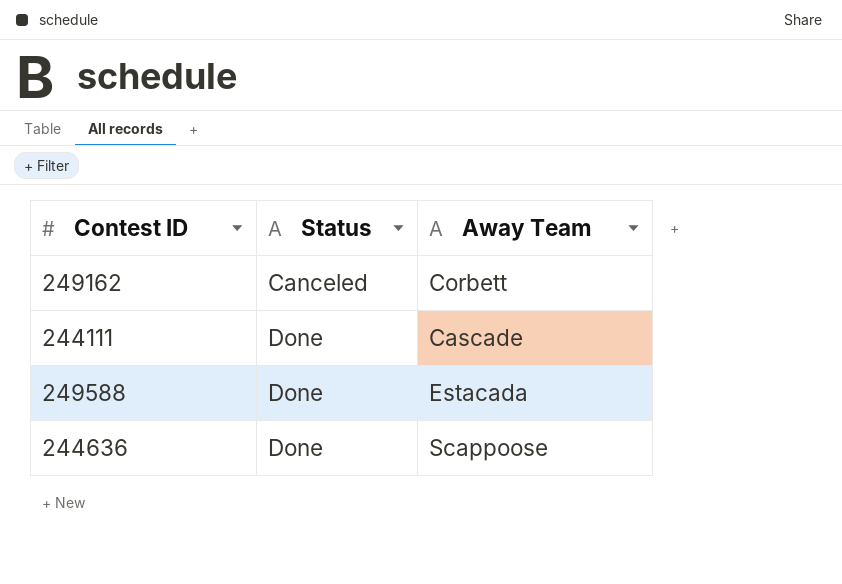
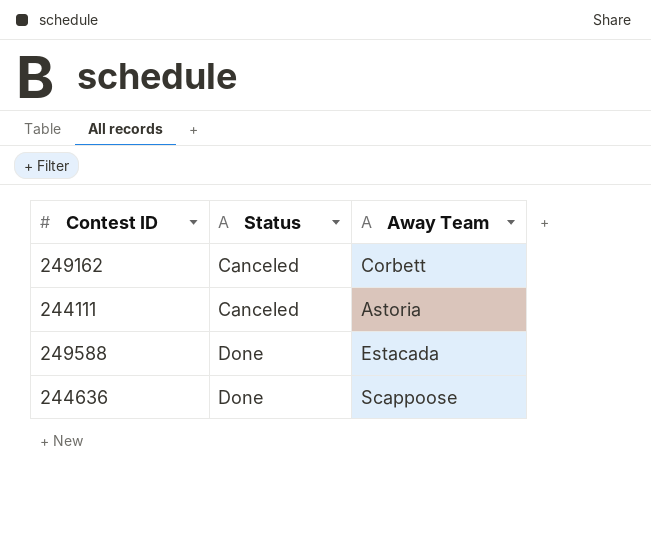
244111 | Status: Done -> Canceled
244111 | Away Team: Cascade -> Astoria

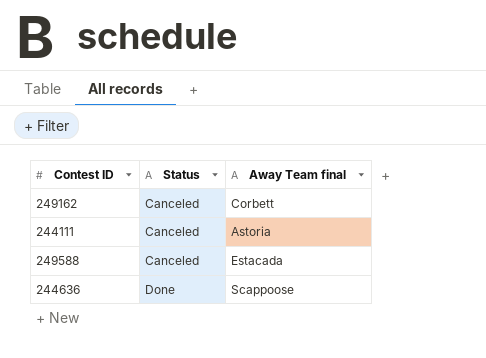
column name: Away Team -> Away Team final
249588 | Status: Done -> Canceled

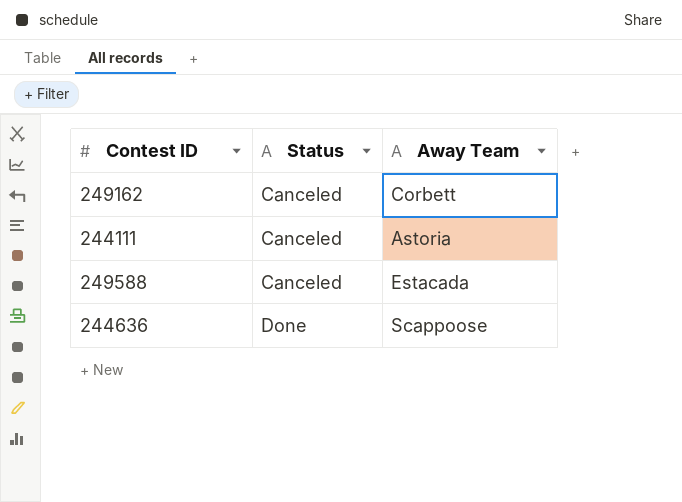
column name: Away Team final -> Away Team

